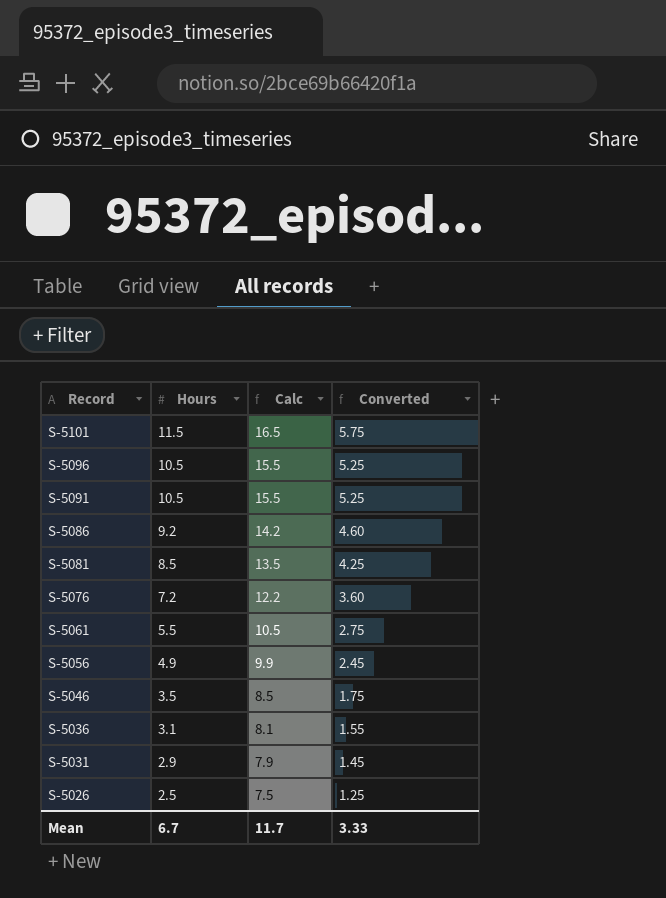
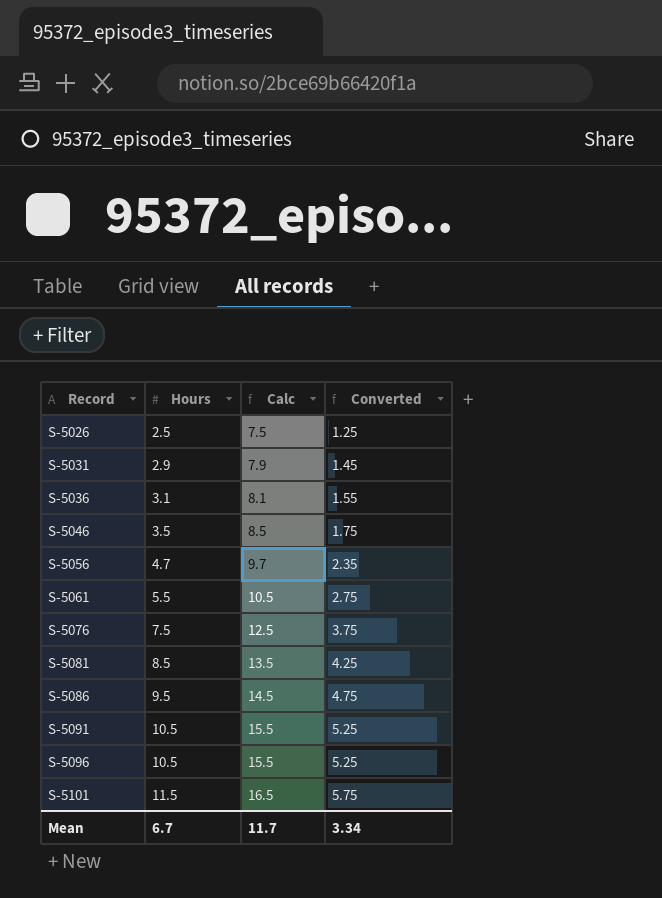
row order: Record descending -> Record ascending
S-5056 | Hours: 4.9 -> 4.7
S-5056 | Calc: 9.9 -> 9.7
S-5056 | Converted: 2.45 -> 2.35
S-5076 | Hours: 7.2 -> 7.5
S-5076 | Calc: 12.2 -> 12.5
S-5076 | Converted: 3.60 -> 3.75
S-5086 | Hours: 9.2 -> 9.5
S-5086 | Calc: 14.2 -> 14.5
S-5086 | Converted: 4.60 -> 4.75
Mean | Converted: 3.33 -> 3.34

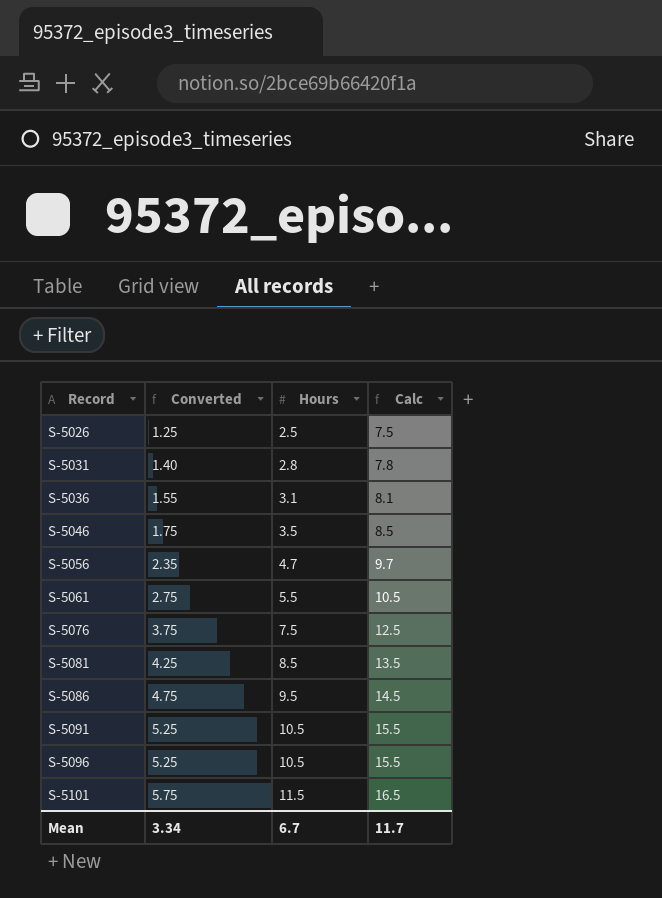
column Converted | position: 4 -> 2
S-5031 | Converted: 1.45 -> 1.40
S-5031 | Hours: 2.9 -> 2.8
S-5031 | Calc: 7.9 -> 7.8

